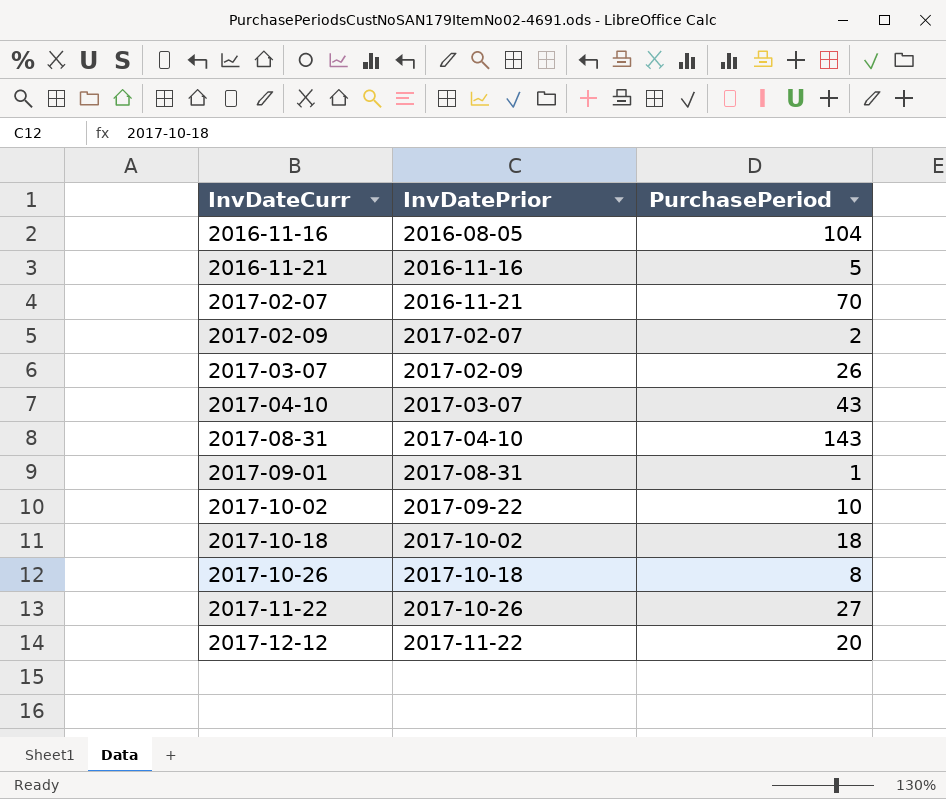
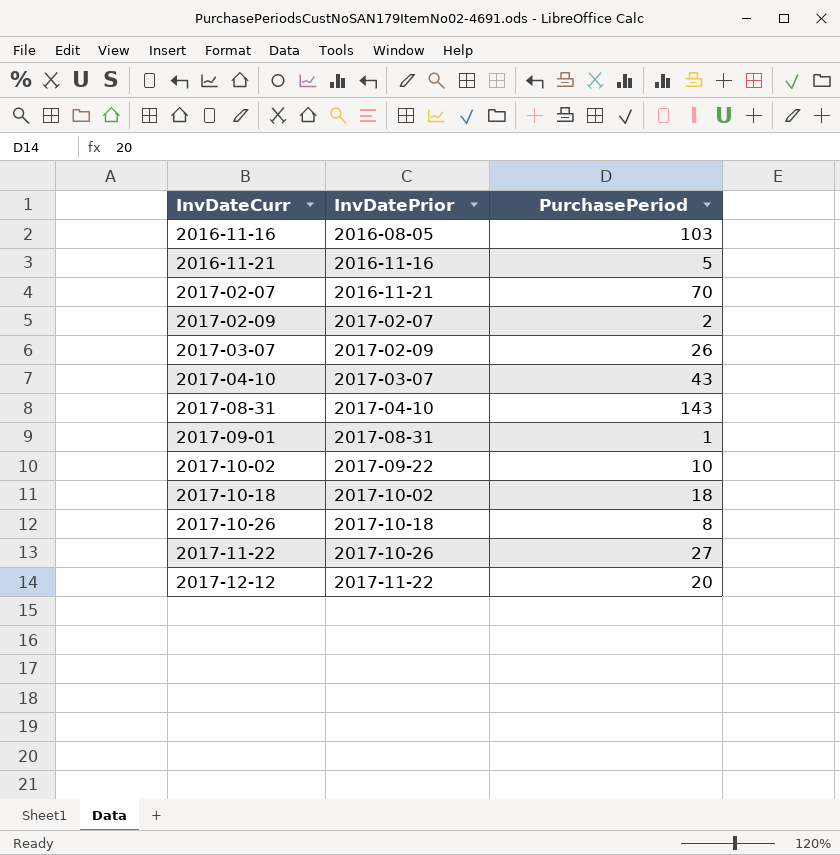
2016-11-16 | PurchasePeriod: 104 -> 103

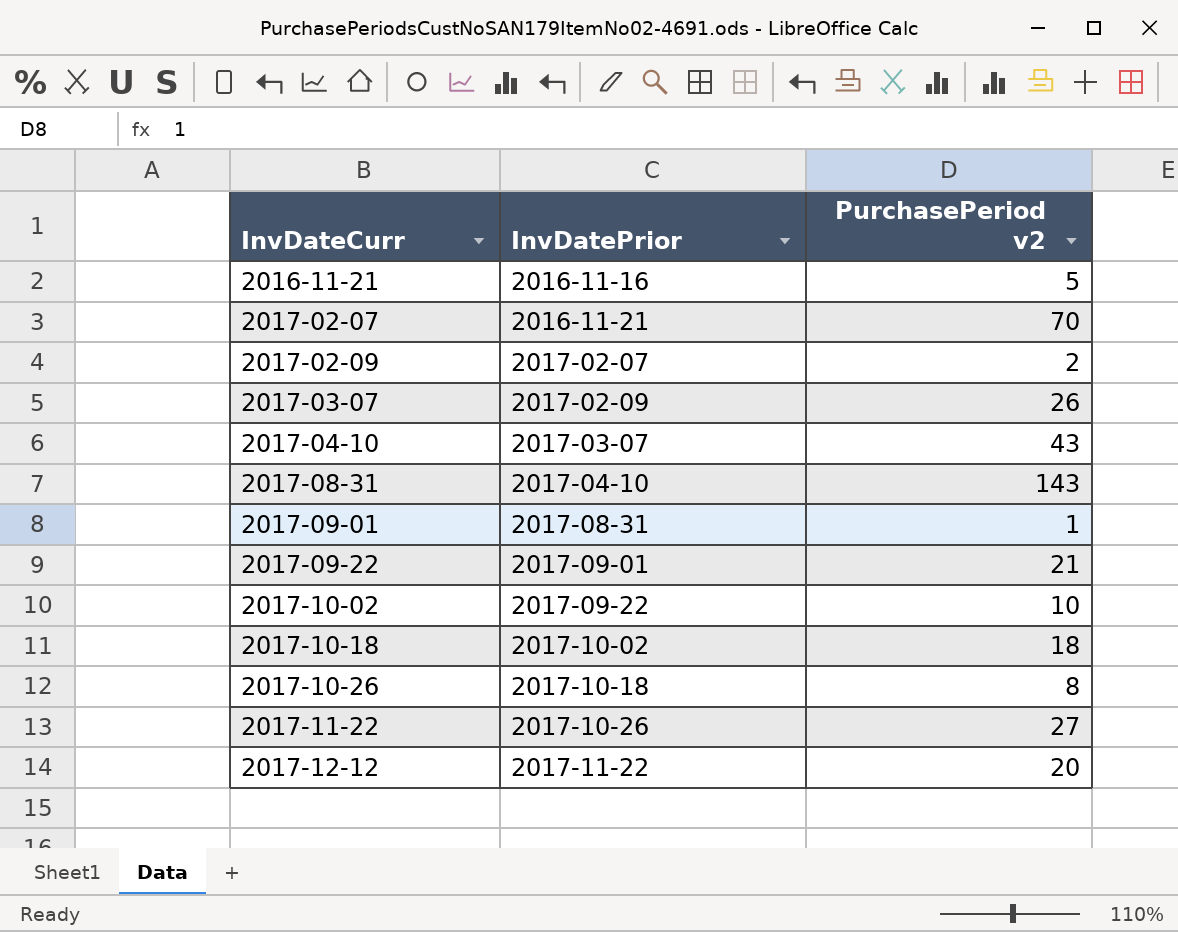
column name: PurchasePeriod -> PurchasePeriod v2
row 2016-11-16: 2016-08-05 | 103 -> none
row 2017-09-22: none -> 2017-09-01 | 21

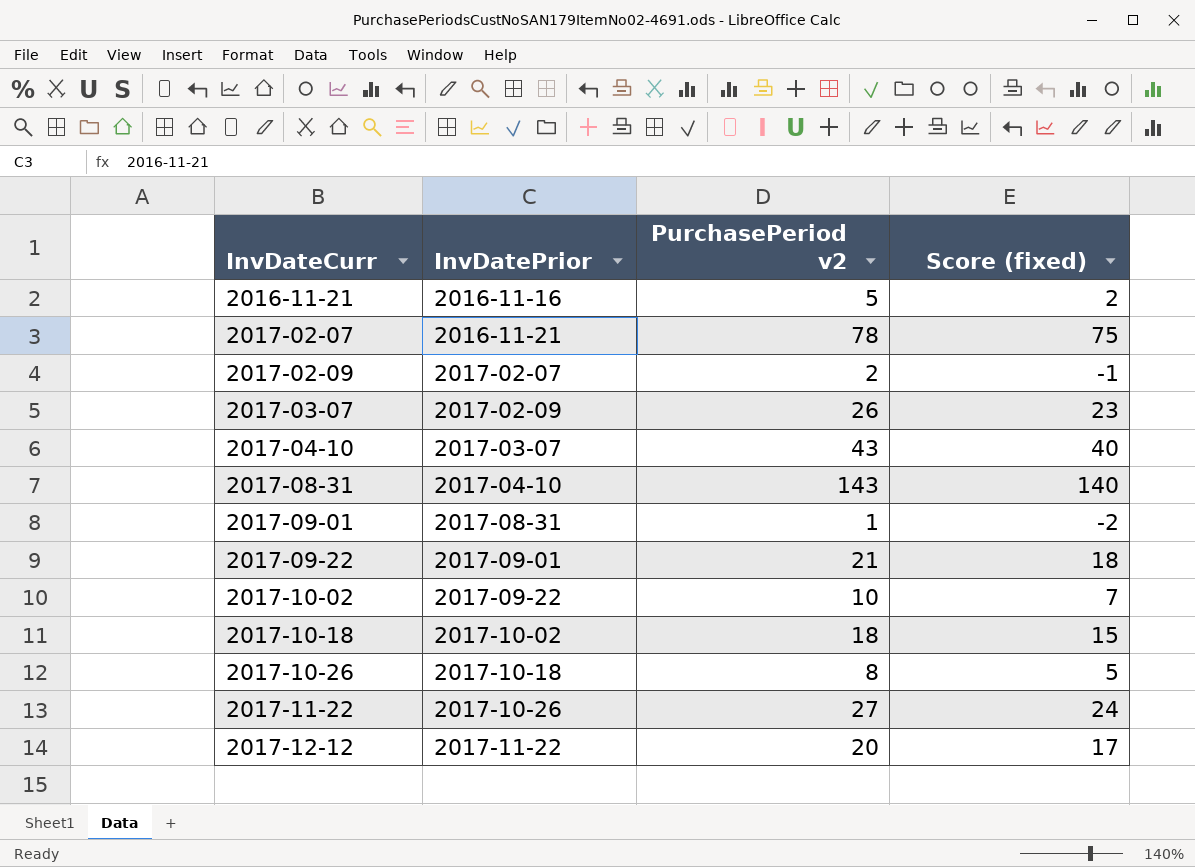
column Score (fixed) | formula: none -> [PurchasePeriod v2] - 3
2017-02-07 | PurchasePeriod v2: 70 -> 78

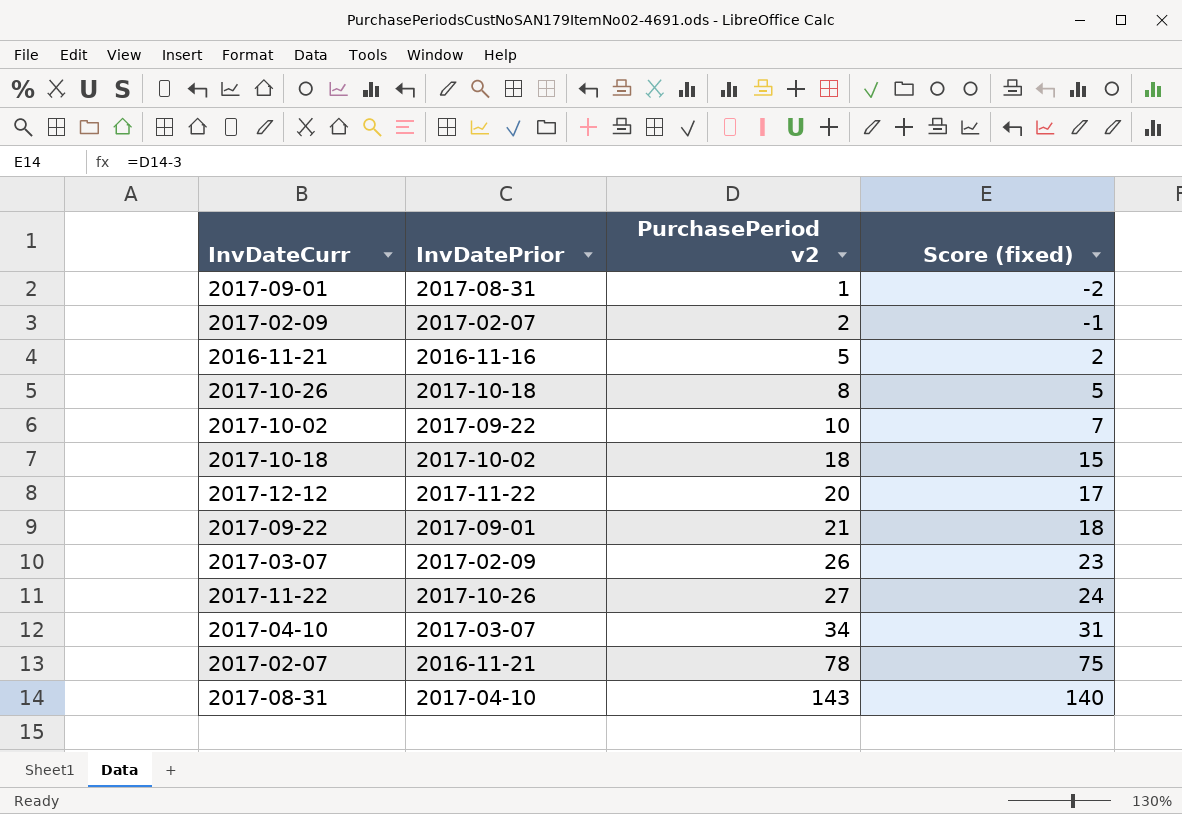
row order: InvDateCurr ascending -> PurchasePeriod v2 ascending
2017-04-10 | PurchasePeriod v2: 43 -> 34
2017-04-10 | Score (fixed): 40 -> 31

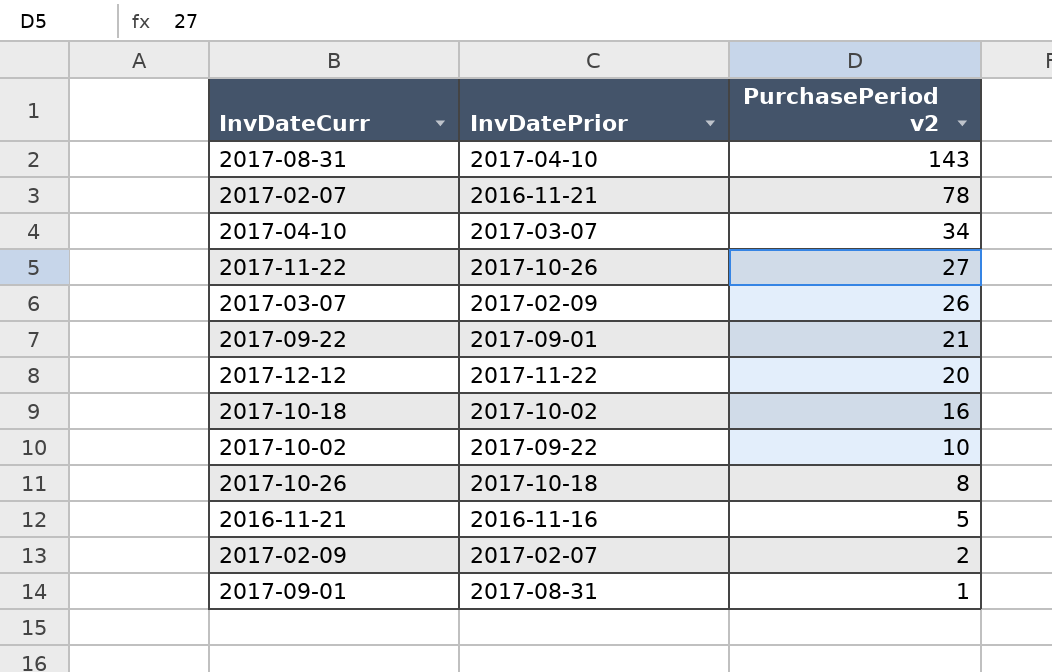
row order: PurchasePeriod v2 ascending -> PurchasePeriod v2 descending
column Score (fixed) | formula: [PurchasePeriod v2] - 3 -> none
2017-10-18 | PurchasePeriod v2: 18 -> 16

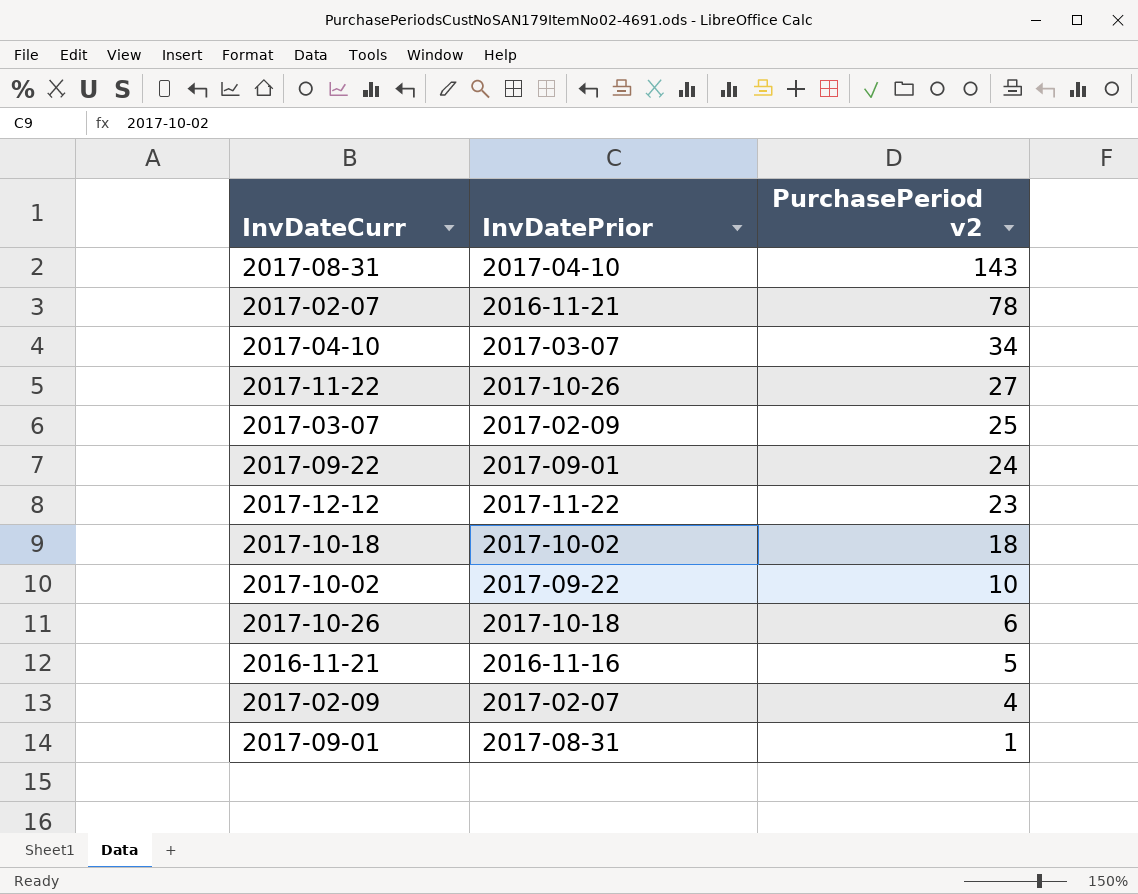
2017-03-07 | PurchasePeriod v2: 26 -> 25
2017-09-22 | PurchasePeriod v2: 21 -> 24
2017-12-12 | PurchasePeriod v2: 20 -> 23
2017-10-18 | PurchasePeriod v2: 16 -> 18
2017-10-26 | PurchasePeriod v2: 8 -> 6
2017-02-09 | PurchasePeriod v2: 2 -> 4

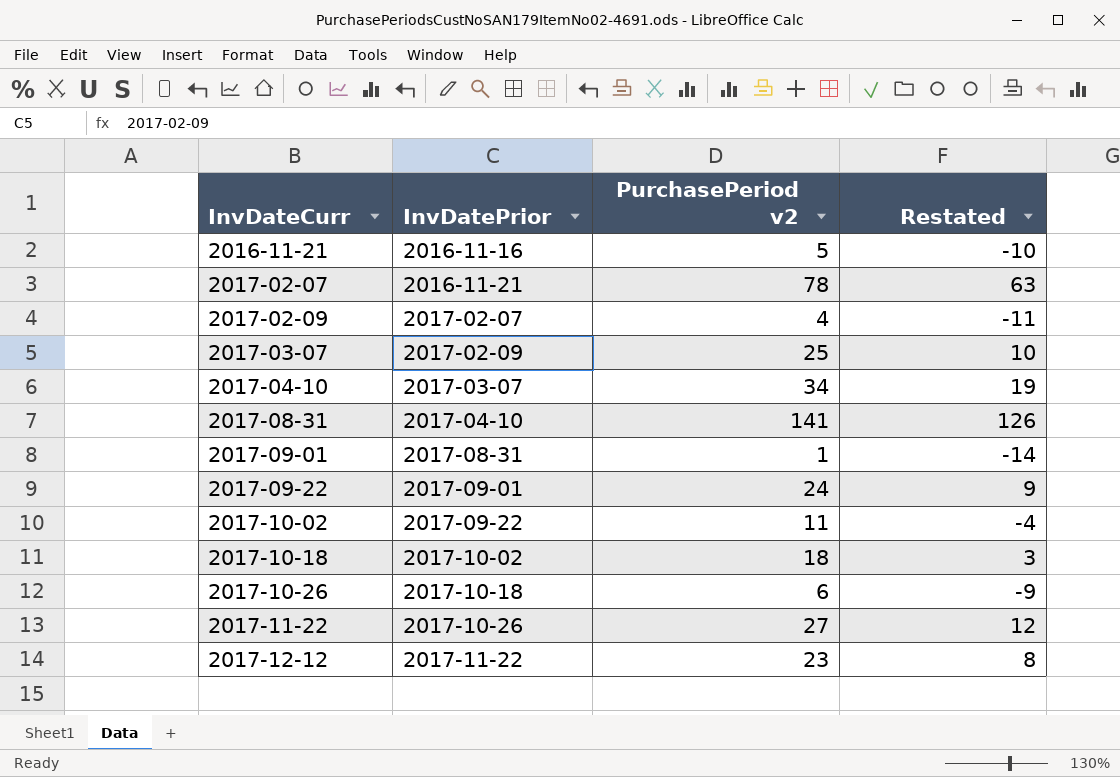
row order: PurchasePeriod v2 descending -> InvDateCurr ascending
column Restated | formula: none -> [PurchasePeriod v2] - 15
2017-08-31 | PurchasePeriod v2: 143 -> 141
2017-10-02 | PurchasePeriod v2: 10 -> 11

